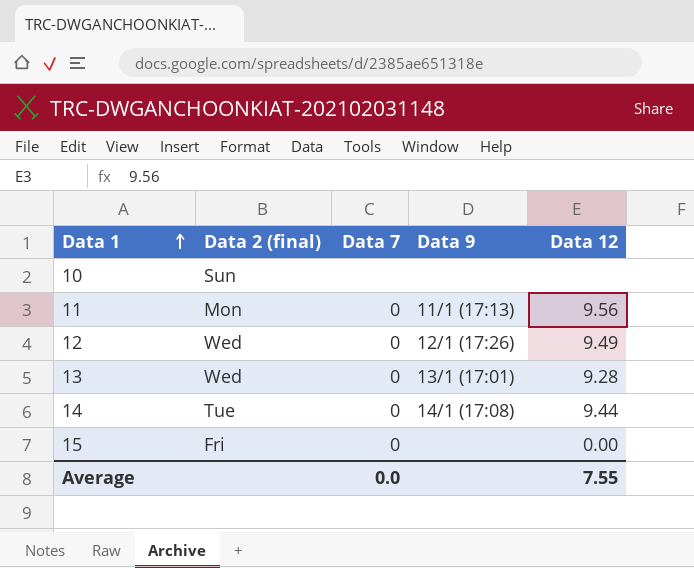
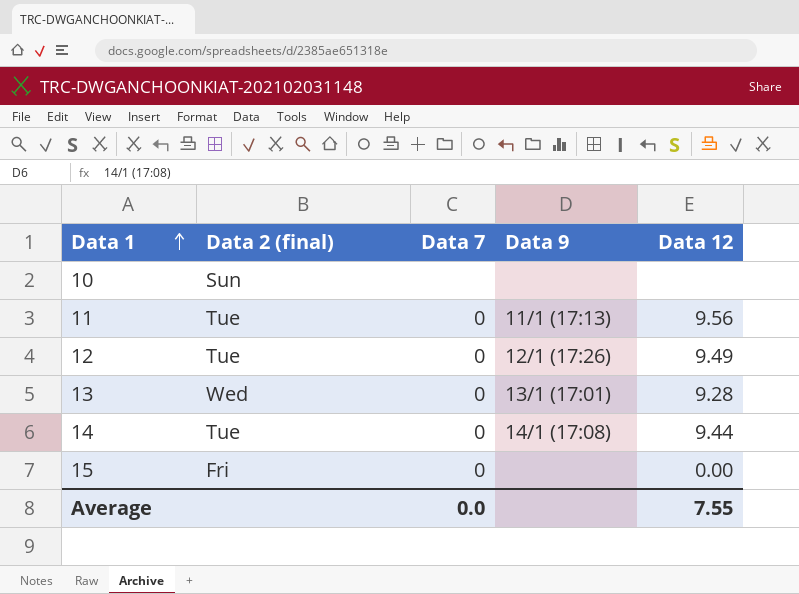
11 | Data 2 (final): Mon -> Tue
12 | Data 2 (final): Wed -> Tue

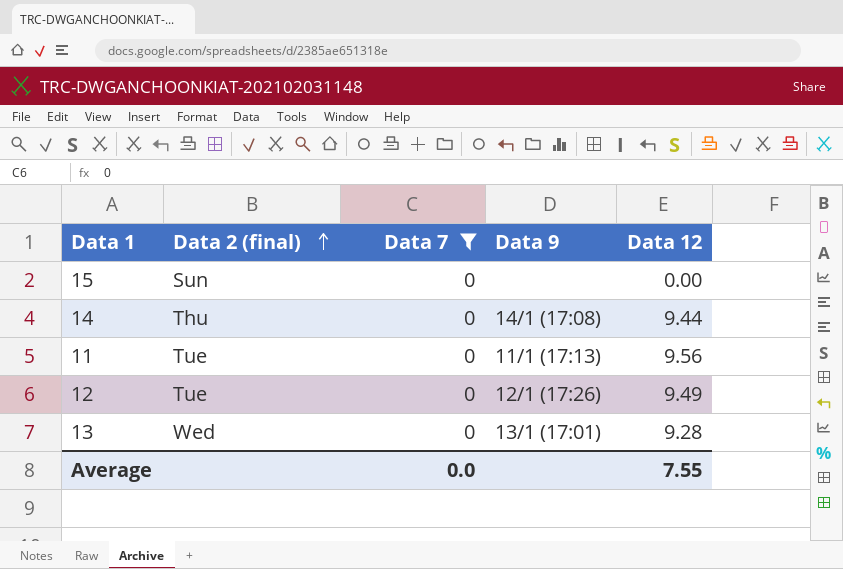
filter: none -> Data 7 = 0
row order: Data 1 ascending -> Data 2 (final) ascending
15 | Data 2 (final): Fri -> Sun
14 | Data 2 (final): Tue -> Thu

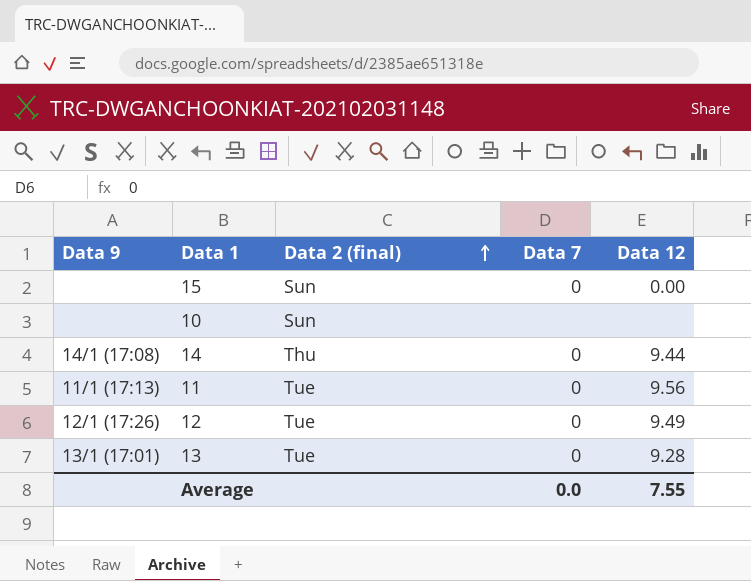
filter: Data 7 = 0 -> none
column Data 9 | position: 4 -> 1
13 | Data 2 (final): Wed -> Tue

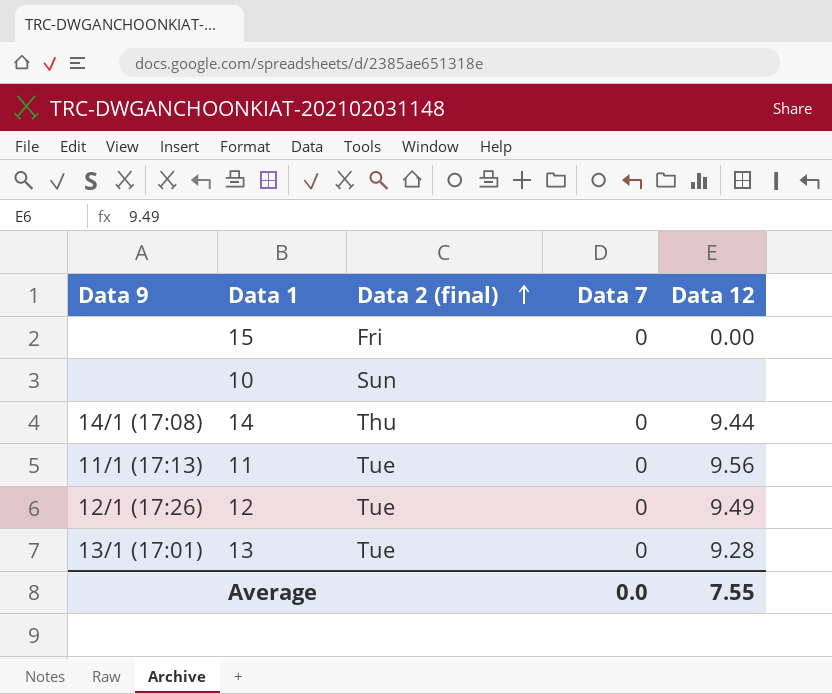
15 | Data 2 (final): Sun -> Fri

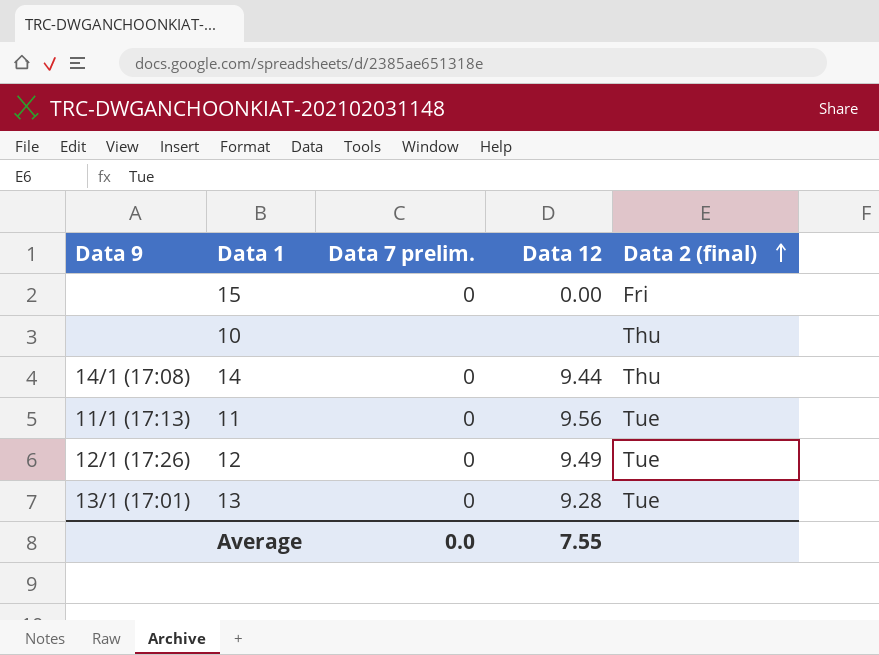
column name: Data 7 -> Data 7 prelim.
column Data 2 (final) | position: 3 -> 5
10 | Data 2 (final): Sun -> Thu

